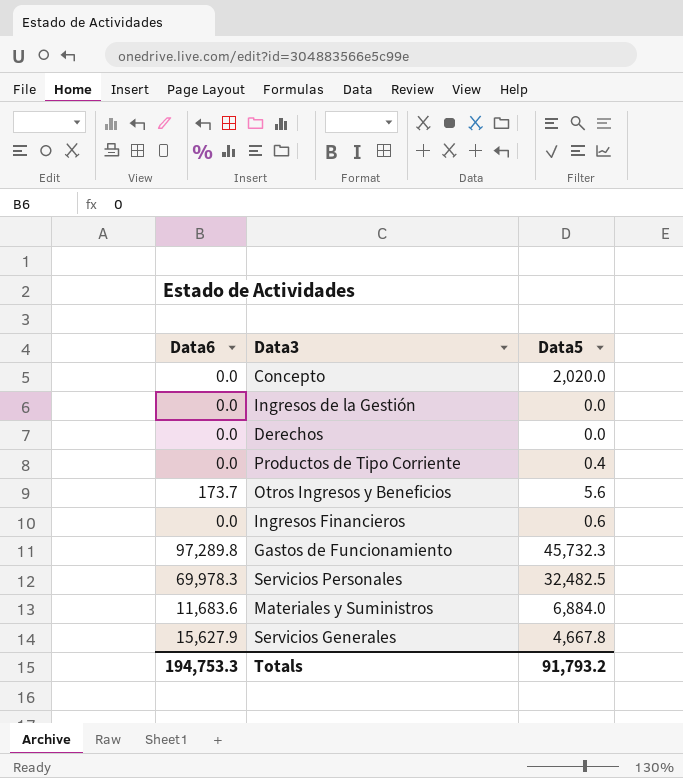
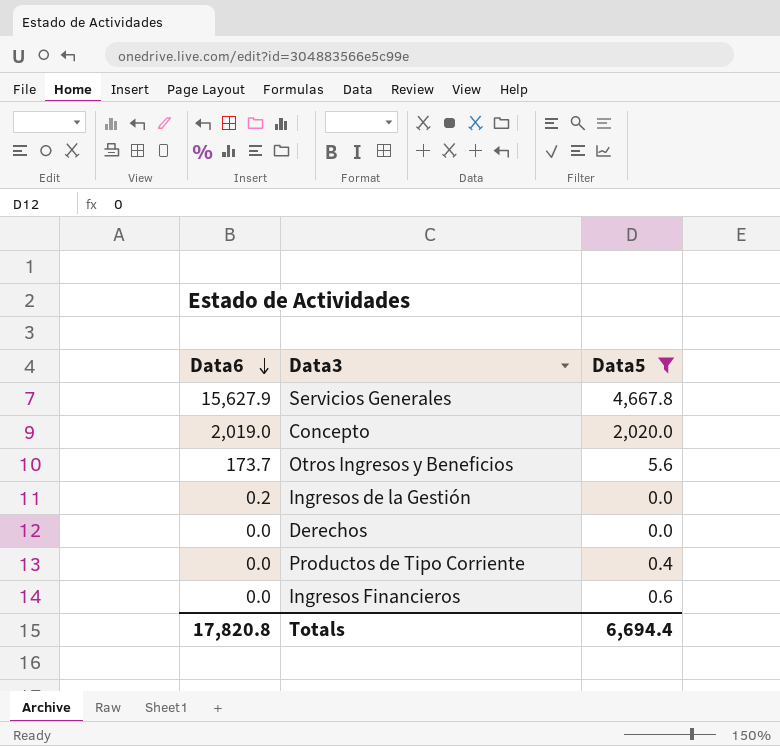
filter: none -> Data5 <= 4,667.8
row order: none -> Data6 descending
Concepto | Data6: 0.0 -> 2,019.0
Ingresos de la Gestión | Data6: 0.0 -> 0.2
Totals | Data6: 194,753.3 -> 17,820.8
Totals | Data5: 91,793.2 -> 6,694.4

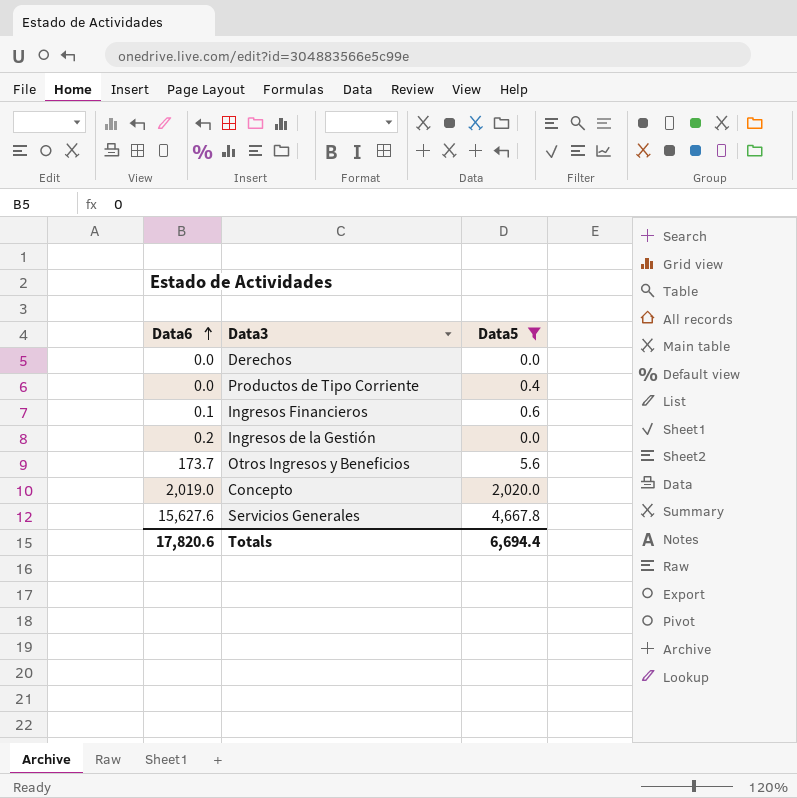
row order: Data6 descending -> Data6 ascending
Ingresos Financieros | Data6: 0.0 -> 0.1
Servicios Generales | Data6: 15,627.9 -> 15,627.6
Totals | Data6: 17,820.8 -> 17,820.6

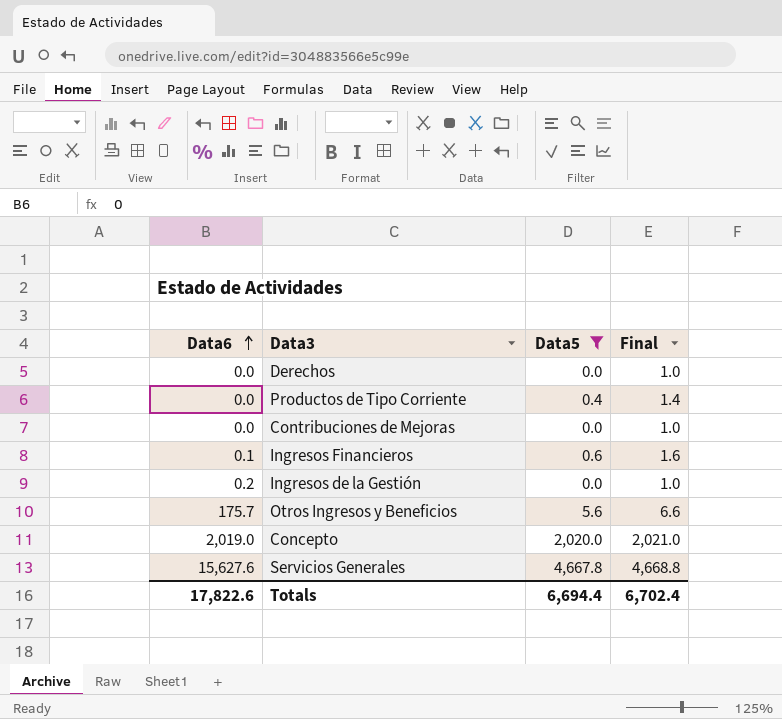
column Final | formula: none -> [Data5] + 1
row Contribuciones de Mejoras: none -> 0.0 | 0.0 | 1.0
Otros Ingresos y Beneficios | Data6: 173.7 -> 175.7
Totals | Data6: 17,820.6 -> 17,822.6

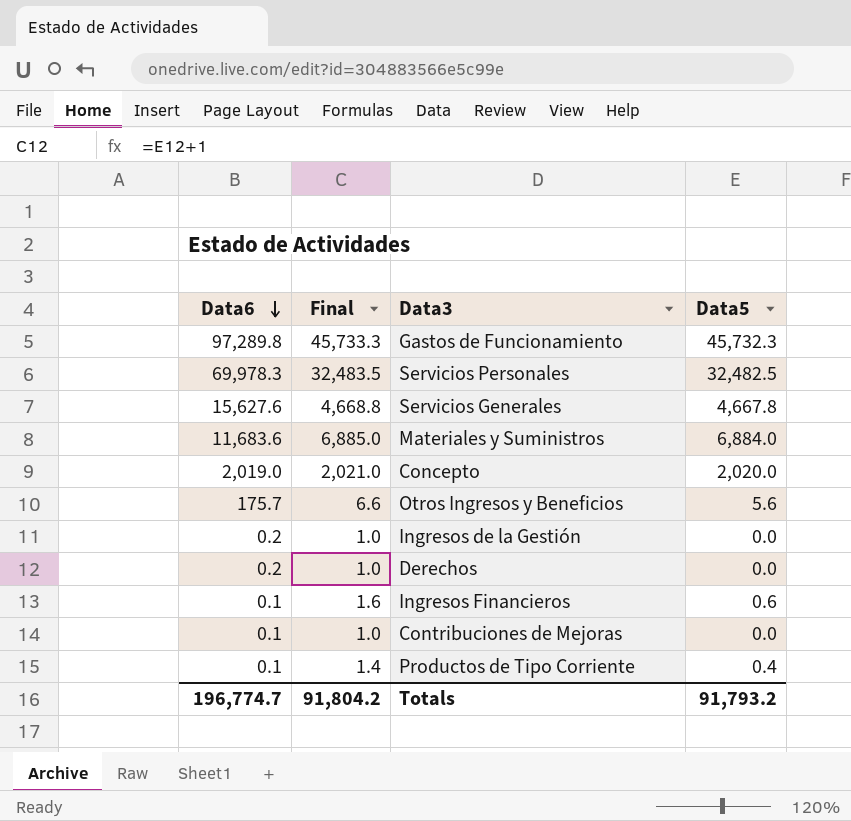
filter: Data5 <= 4,667.8 -> none
row order: Data6 ascending -> Data6 descending
column Final | position: 4 -> 2
Derechos | Data6: 0.0 -> 0.2
Contribuciones de Mejoras | Data6: 0.0 -> 0.1
Productos de Tipo Corriente | Data6: 0.0 -> 0.1
Totals | Data6: 17,822.6 -> 196,774.7
Totals | Final: 6,702.4 -> 91,804.2
Totals | Data5: 6,694.4 -> 91,793.2

